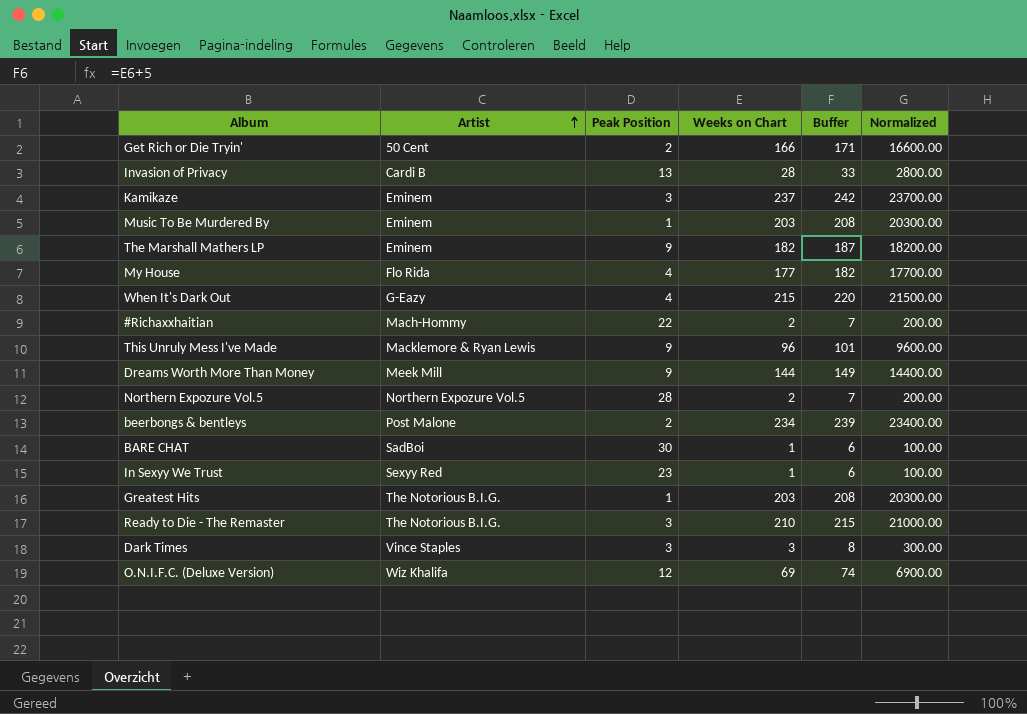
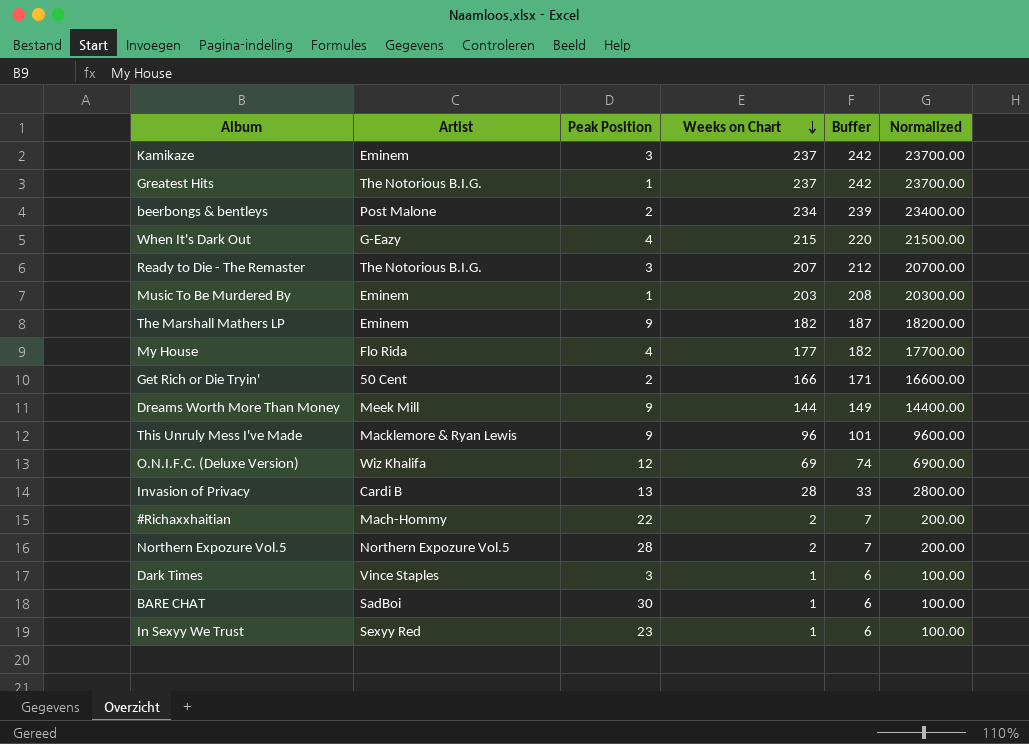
row order: Artist ascending -> Weeks on Chart descending
Greatest Hits | Weeks on Chart: 203 -> 237
Greatest Hits | Buffer: 208 -> 242
Greatest Hits | Normalized: 20300.00 -> 23700.00
Ready to Die - The Remaster | Weeks on Chart: 210 -> 207
Ready to Die - The Remaster | Buffer: 215 -> 212
Ready to Die - The Remaster | Normalized: 21000.00 -> 20700.00
Dark Times | Weeks on Chart: 3 -> 1
Dark Times | Buffer: 8 -> 6
Dark Times | Normalized: 300.00 -> 100.00

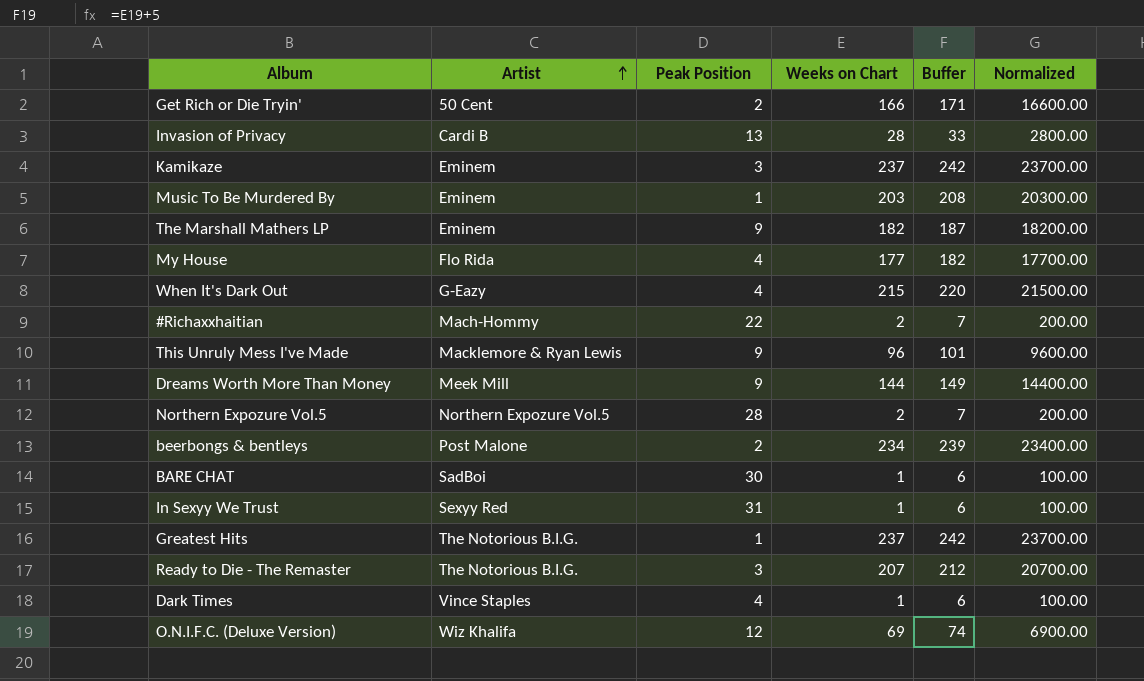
row order: Weeks on Chart descending -> Artist ascending
In Sexyy We Trust | Peak Position: 23 -> 31
Dark Times | Peak Position: 3 -> 4

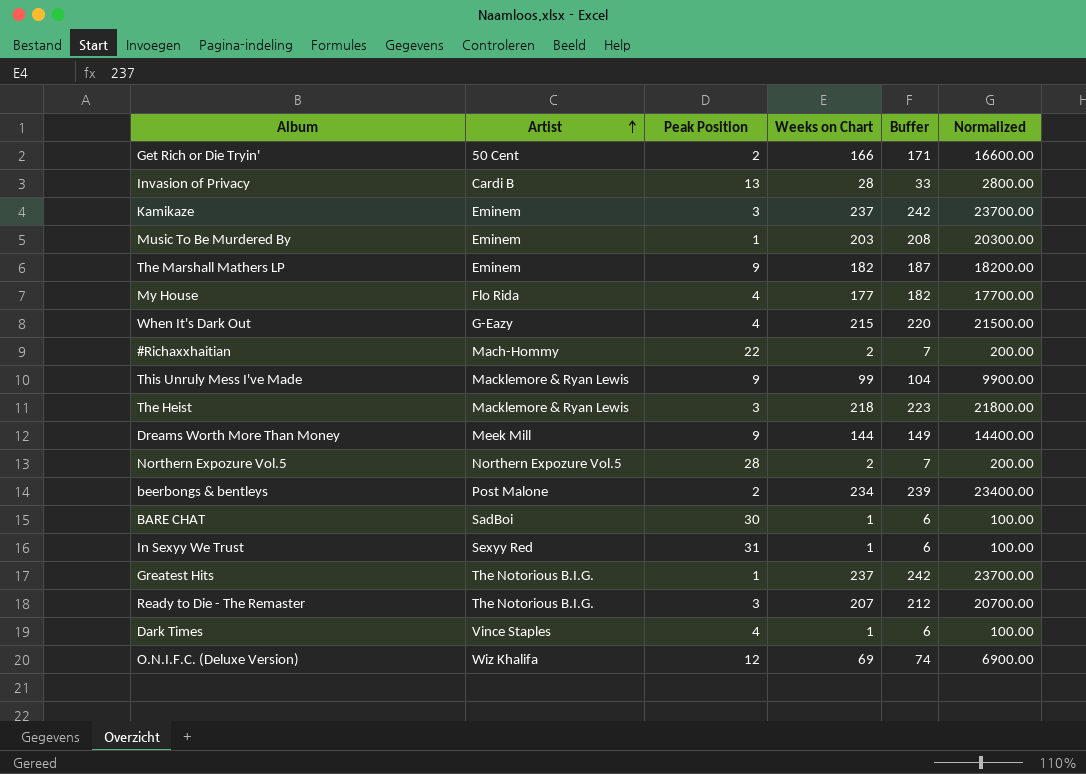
This Unruly Mess I've Made | Weeks on Chart: 96 -> 99
This Unruly Mess I've Made | Buffer: 101 -> 104
This Unruly Mess I've Made | Normalized: 9600.00 -> 9900.00
row The Heist: none -> Macklemore & Ryan Lewis | 3 | 218 | 223 | 21800.00

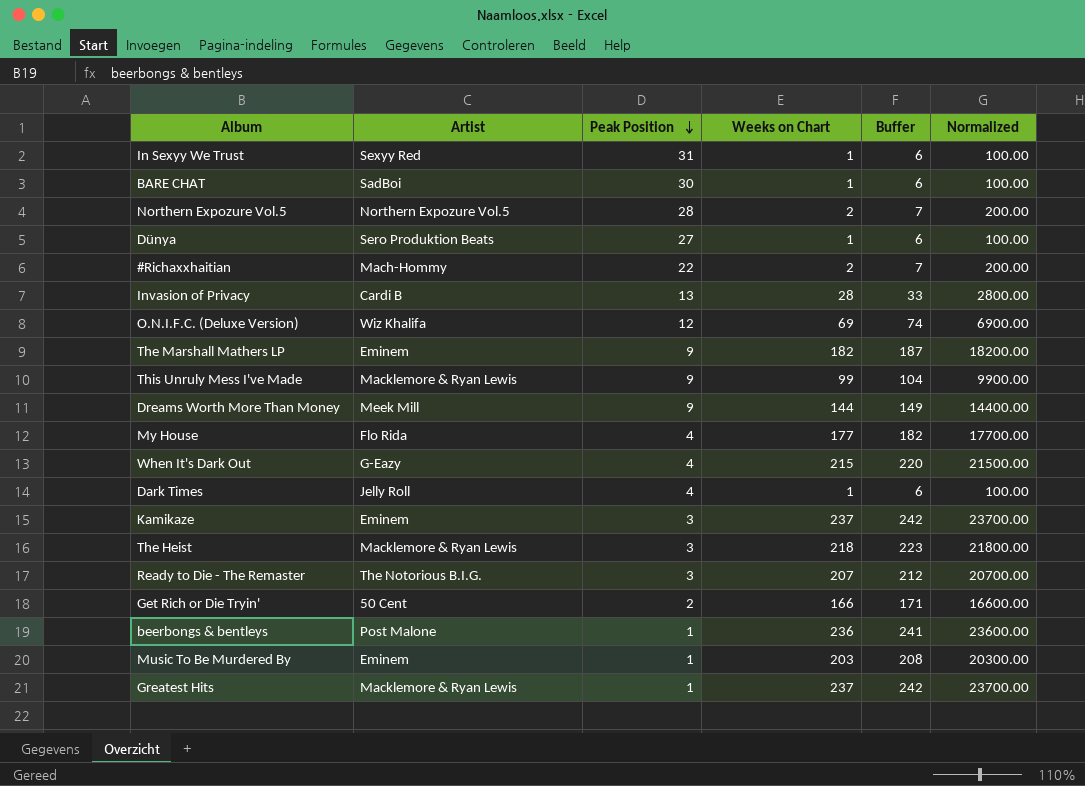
row order: Artist ascending -> Peak Position descending
row Dünya: none -> Sero Produktion Beats | 27 | 1 | 6 | 100.00
Dark Times | Artist: Vince Staples -> Jelly Roll
beerbongs & bentleys | Peak Position: 2 -> 1
beerbongs & bentleys | Weeks on Chart: 234 -> 236
beerbongs & bentleys | Buffer: 239 -> 241
beerbongs & bentleys | Normalized: 23400.00 -> 23600.00
Greatest Hits | Artist: The Notorious B.I.G. -> Macklemore & Ryan Lewis

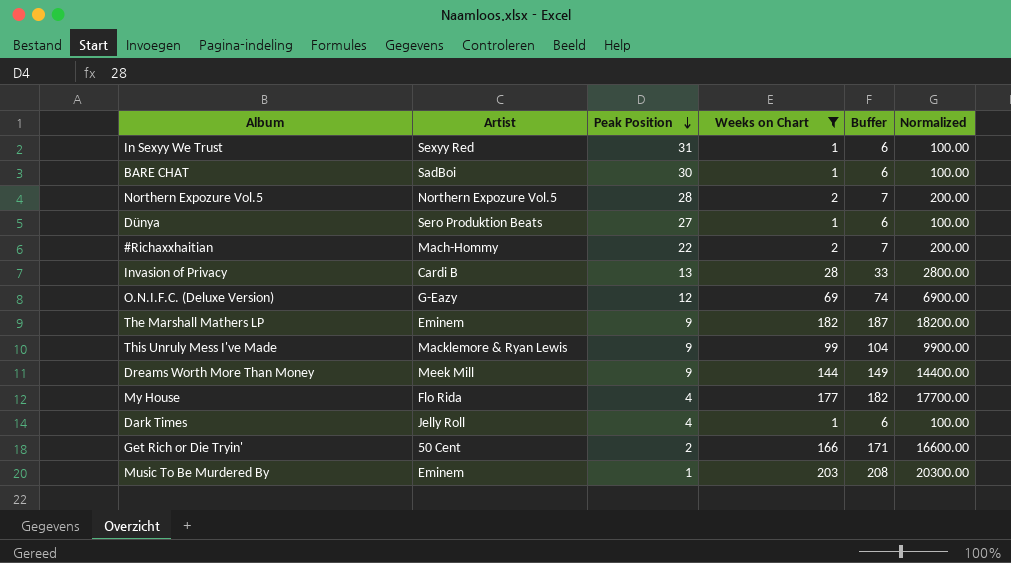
filter: none -> Weeks on Chart <= 203
O.N.I.F.C. (Deluxe Version) | Artist: Wiz Khalifa -> G-Eazy

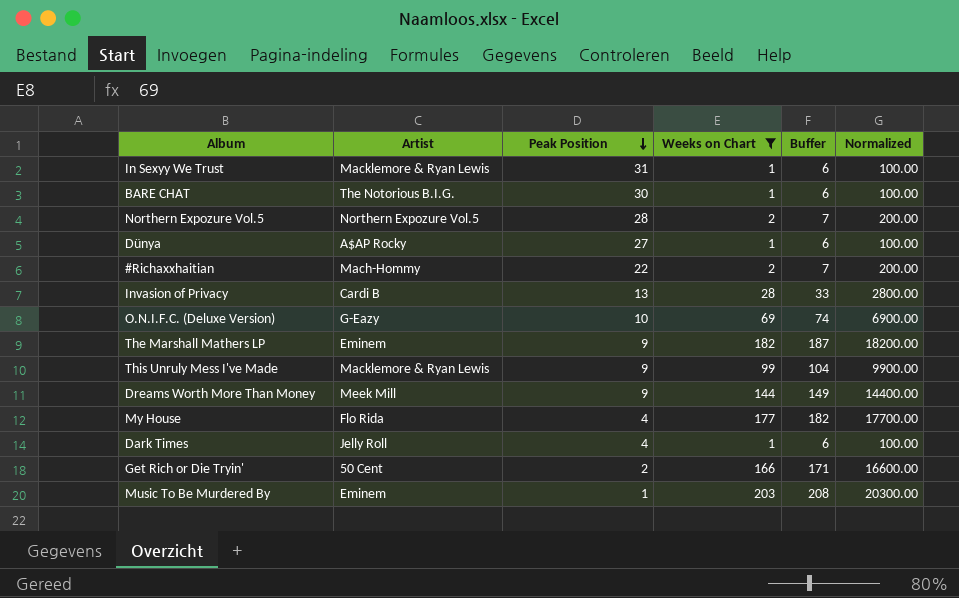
In Sexyy We Trust | Artist: Sexyy Red -> Macklemore & Ryan Lewis
BARE CHAT | Artist: SadBoi -> The Notorious B.I.G.
Dünya | Artist: Sero Produktion Beats -> A$AP Rocky
O.N.I.F.C. (Deluxe Version) | Peak Position: 12 -> 10

